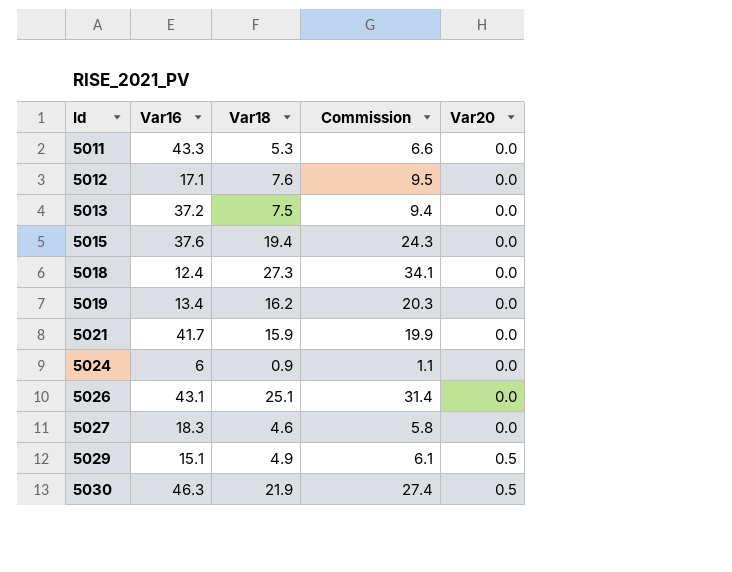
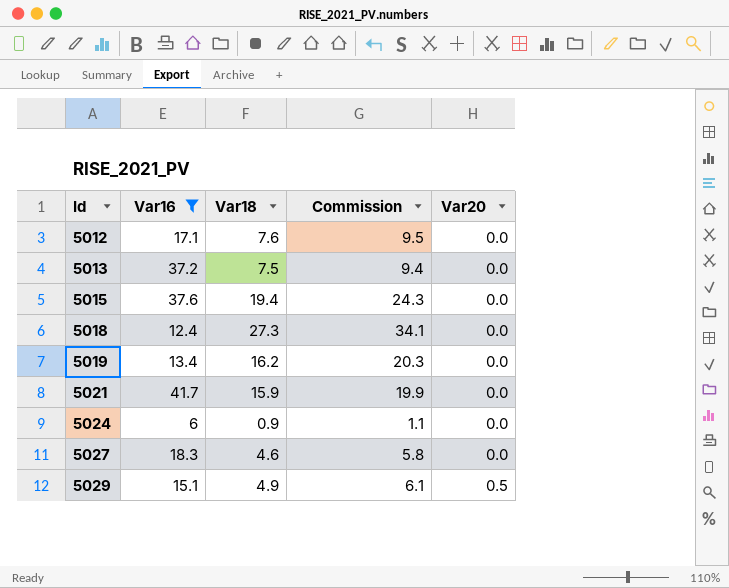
filter: none -> Var16 <= 41.7

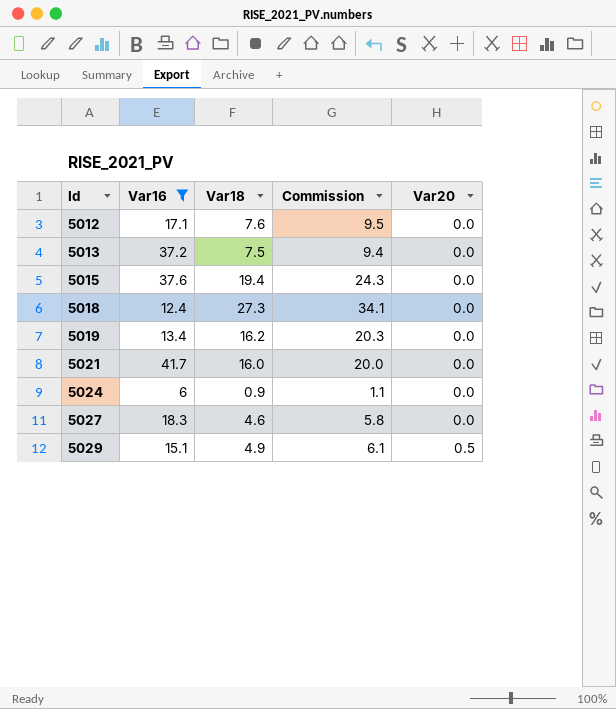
5021 | Var18: 15.9 -> 16.0
5021 | Commission: 19.9 -> 20.0

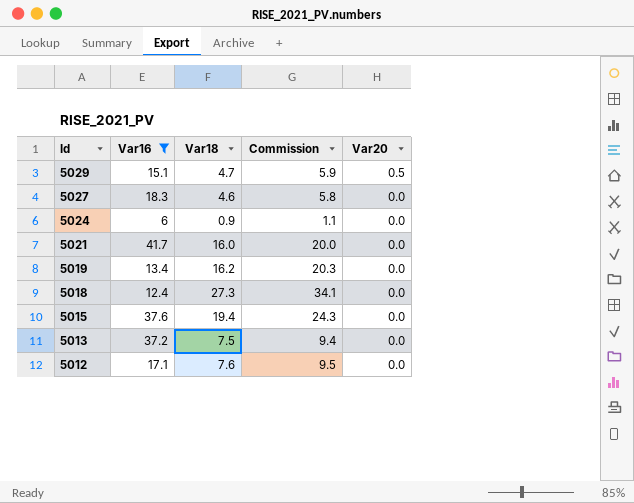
row order: Id ascending -> Id descending
5029 | Var18: 4.9 -> 4.7
5029 | Commission: 6.1 -> 5.9

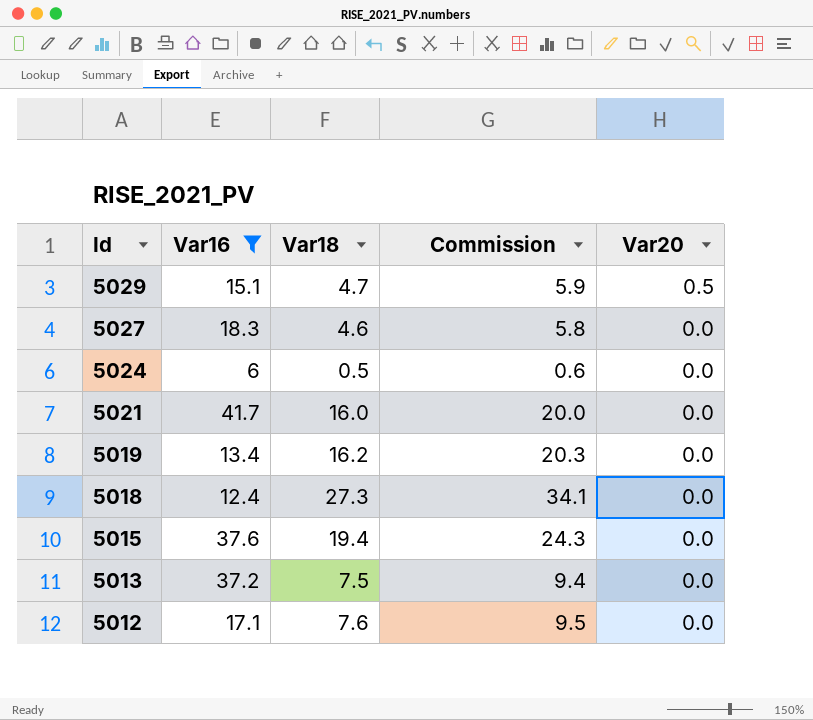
5024 | Var18: 0.9 -> 0.5
5024 | Commission: 1.1 -> 0.6

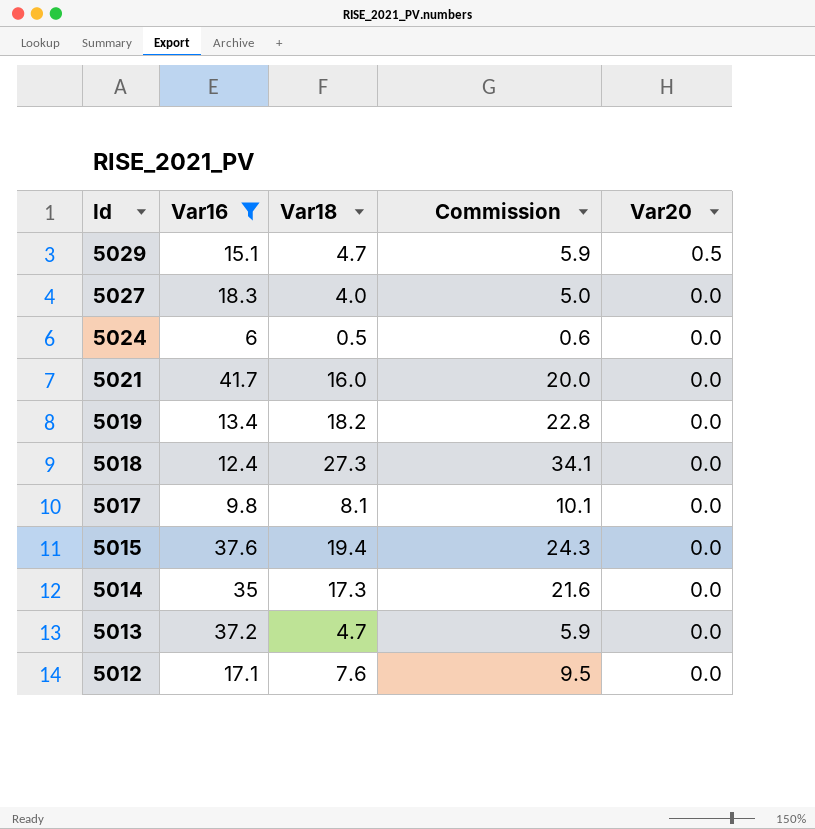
5027 | Var18: 4.6 -> 4.0
5027 | Commission: 5.8 -> 5.0
5019 | Var18: 16.2 -> 18.2
5019 | Commission: 20.3 -> 22.8
row 5017: none -> 9.8 | 8.1 | 10.1 | 0.0
row 5014: none -> 35 | 17.3 | 21.6 | 0.0
5013 | Var18: 7.5 -> 4.7
5013 | Commission: 9.4 -> 5.9

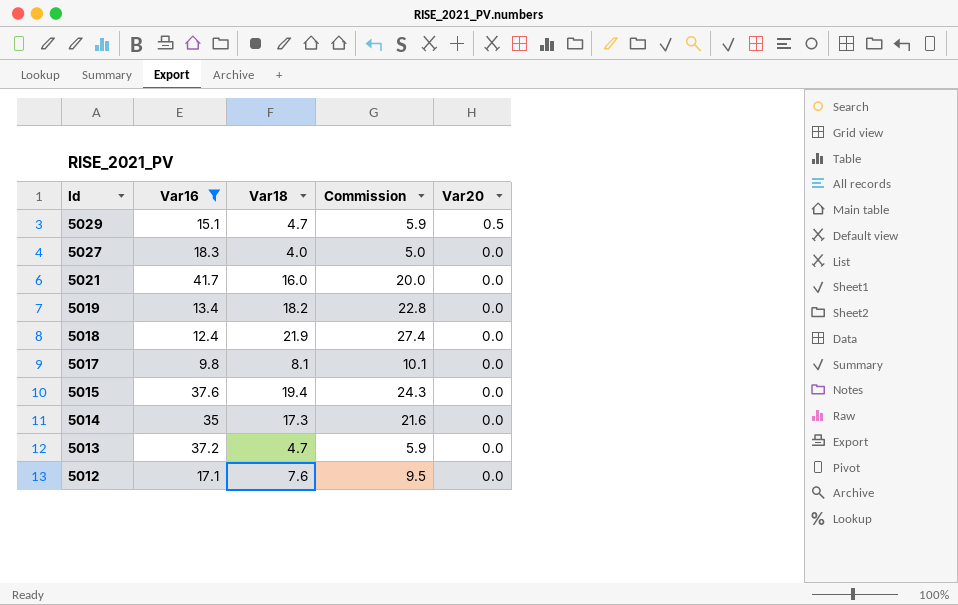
row 5024: 6 | 0.5 | 0.6 | 0.0 -> none
5018 | Var18: 27.3 -> 21.9
5018 | Commission: 34.1 -> 27.4

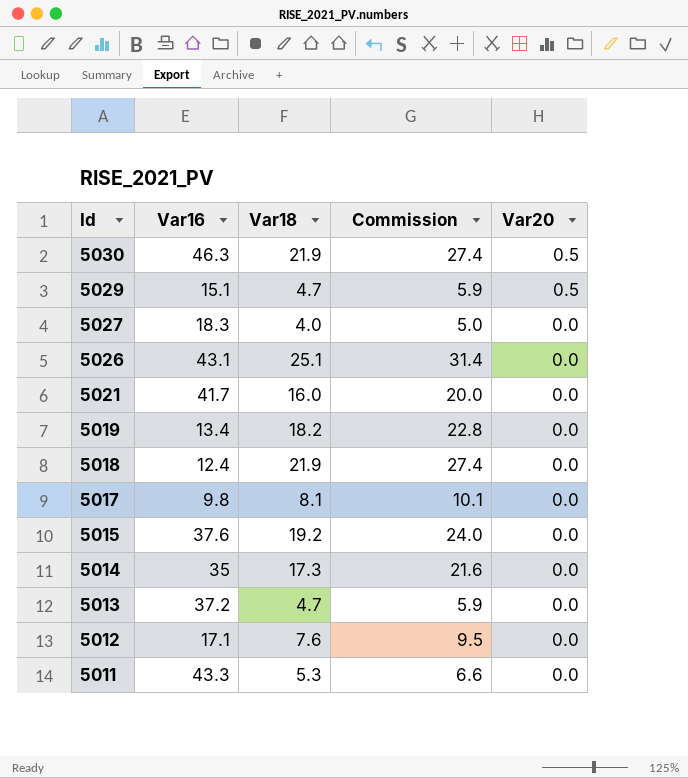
filter: Var16 <= 41.7 -> none
5015 | Var18: 19.4 -> 19.2
5015 | Commission: 24.3 -> 24.0

